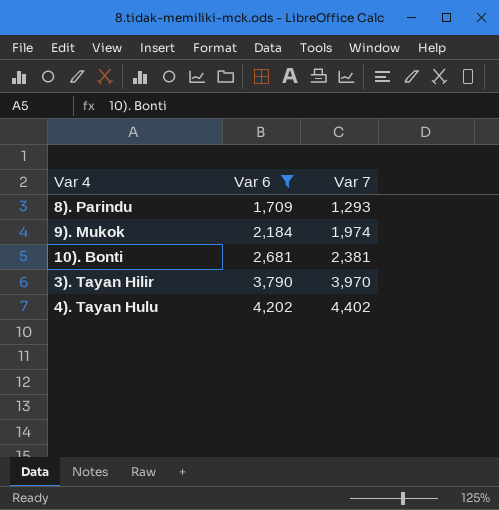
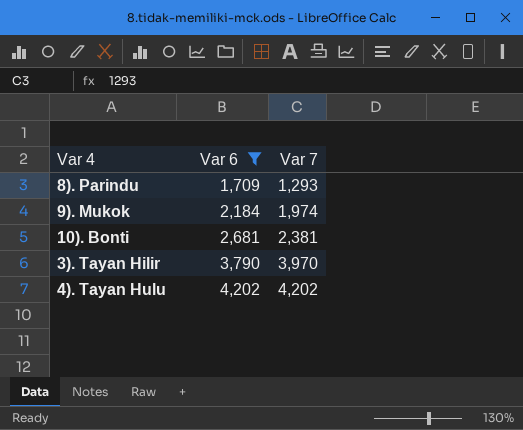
4). Tayan Hulu | Var 7: 4,402 -> 4,202

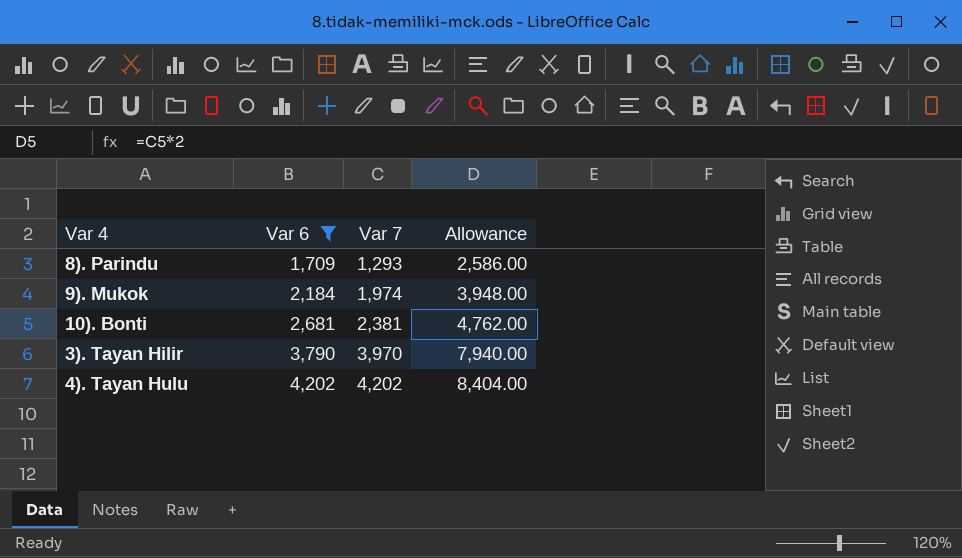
column Allowance | formula: none -> [Var 7] * 2

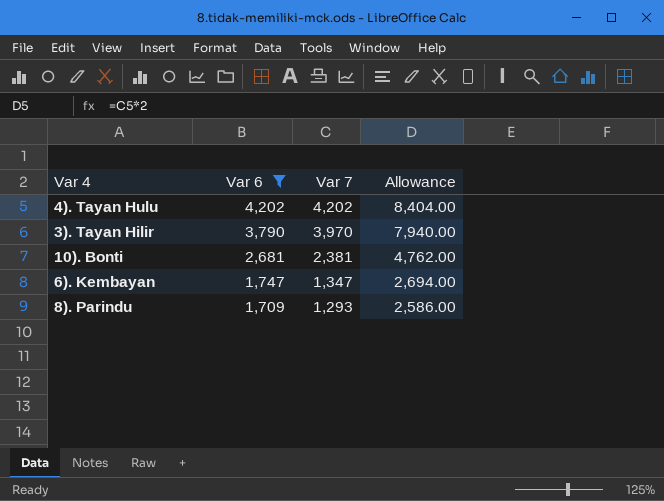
row order: Var 6 ascending -> Var 6 descending
row 9). Mukok: 2,184 | 1,974 | 3,948.00 -> none
row 6). Kembayan: none -> 1,747 | 1,347 | 2,694.00

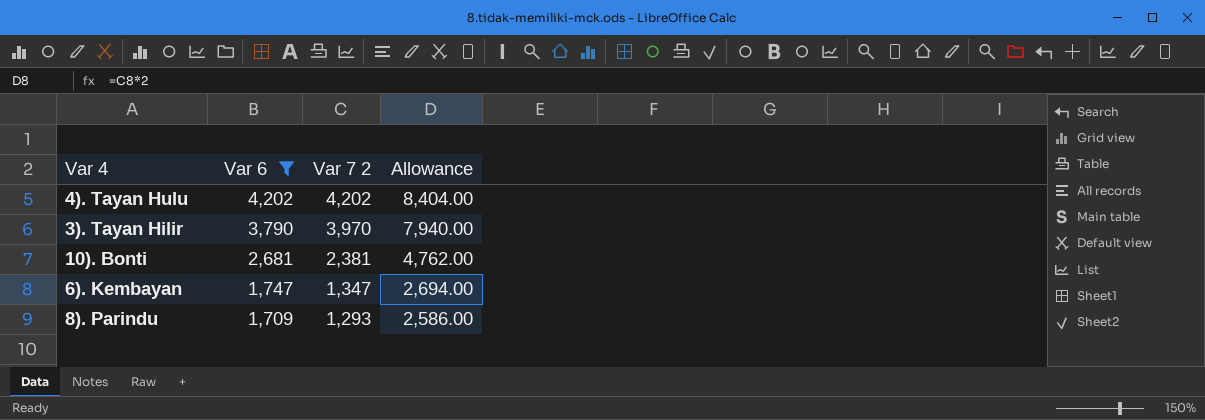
column name: Var 7 -> Var 7 2

